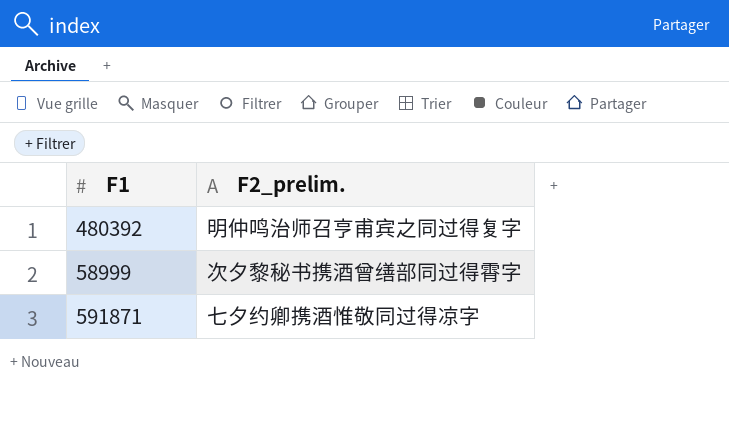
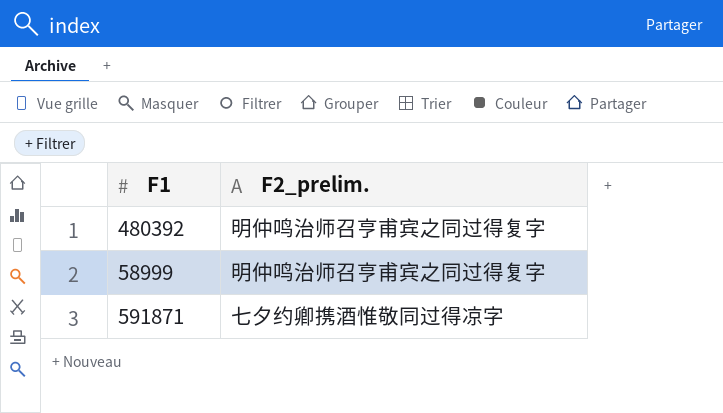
58999 | F2_prelim.: 次夕黎秘书携酒曾缮部同过得霄字 -> 明仲鸣治师召亨甫宾之同过得复字

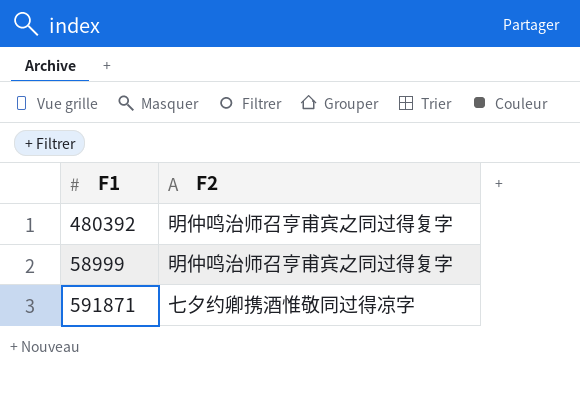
column name: F2_prelim. -> F2

